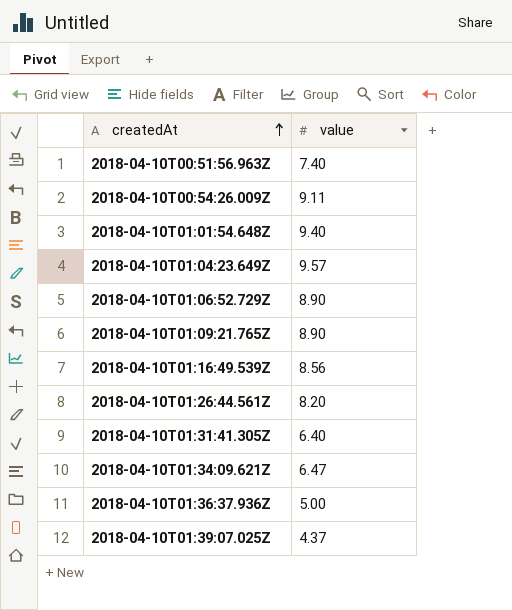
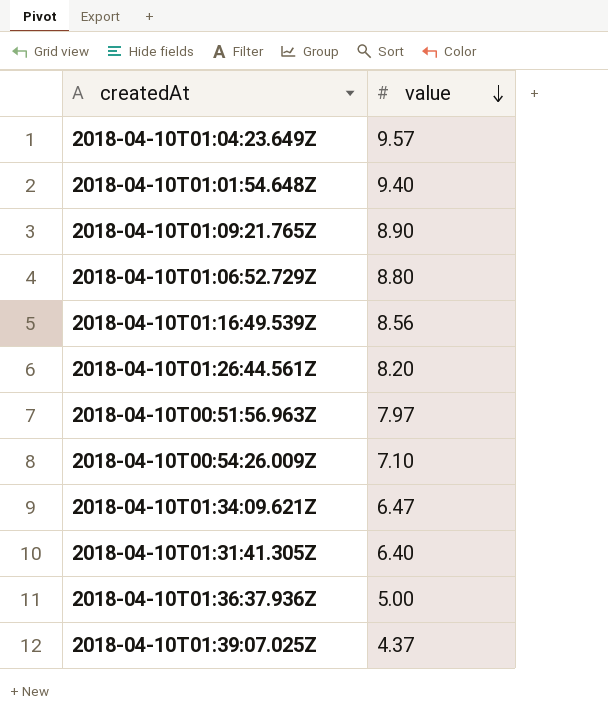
row order: createdAt ascending -> value descending
2018-04-10T01:06:52.729Z | value: 8.90 -> 8.80
2018-04-10T00:51:56.963Z | value: 7.40 -> 7.97
2018-04-10T00:54:26.009Z | value: 9.11 -> 7.10

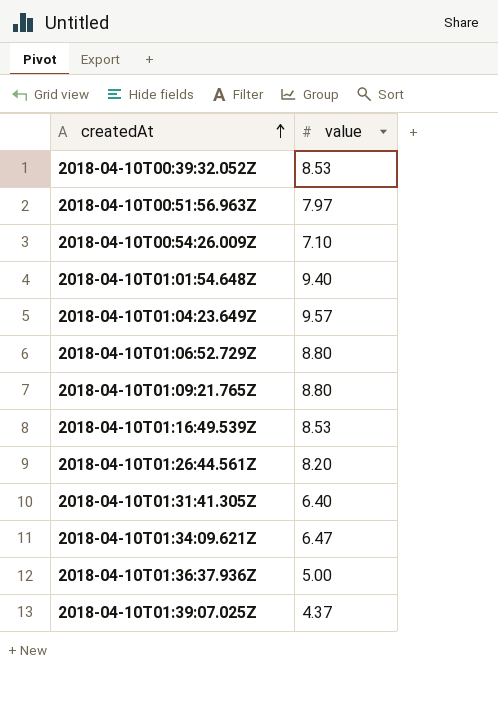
row order: value descending -> createdAt ascending
row 2018-04-10T00:39:32.052Z: none -> 8.53
2018-04-10T01:09:21.765Z | value: 8.90 -> 8.80
2018-04-10T01:16:49.539Z | value: 8.56 -> 8.53

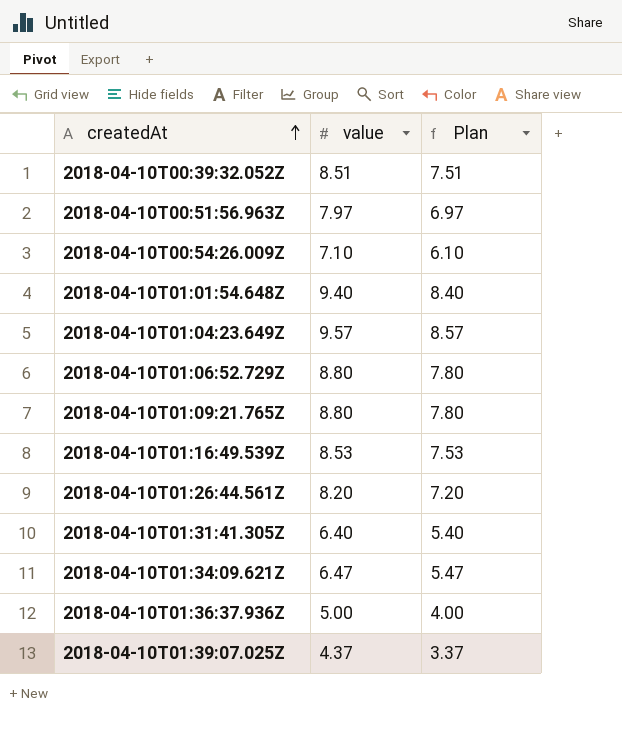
column Plan | formula: none -> [value] - 1
2018-04-10T00:39:32.052Z | value: 8.53 -> 8.51

